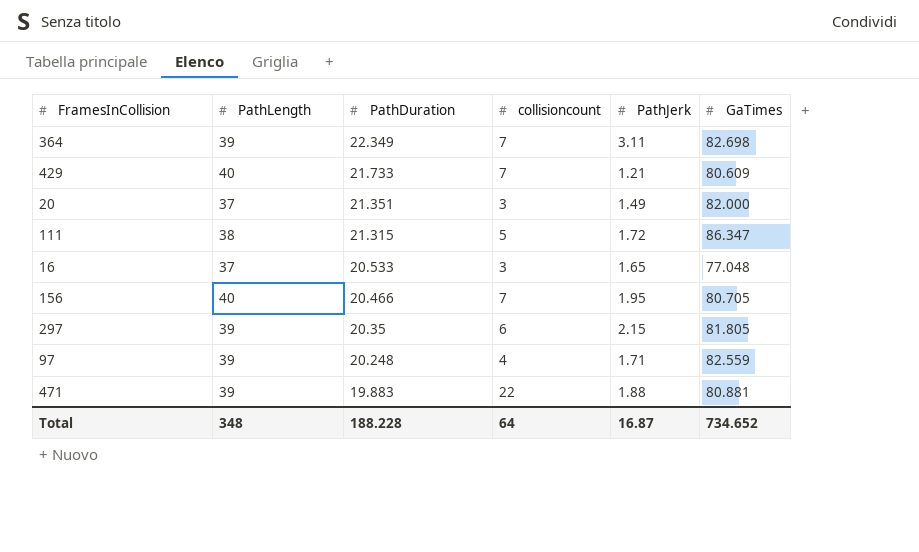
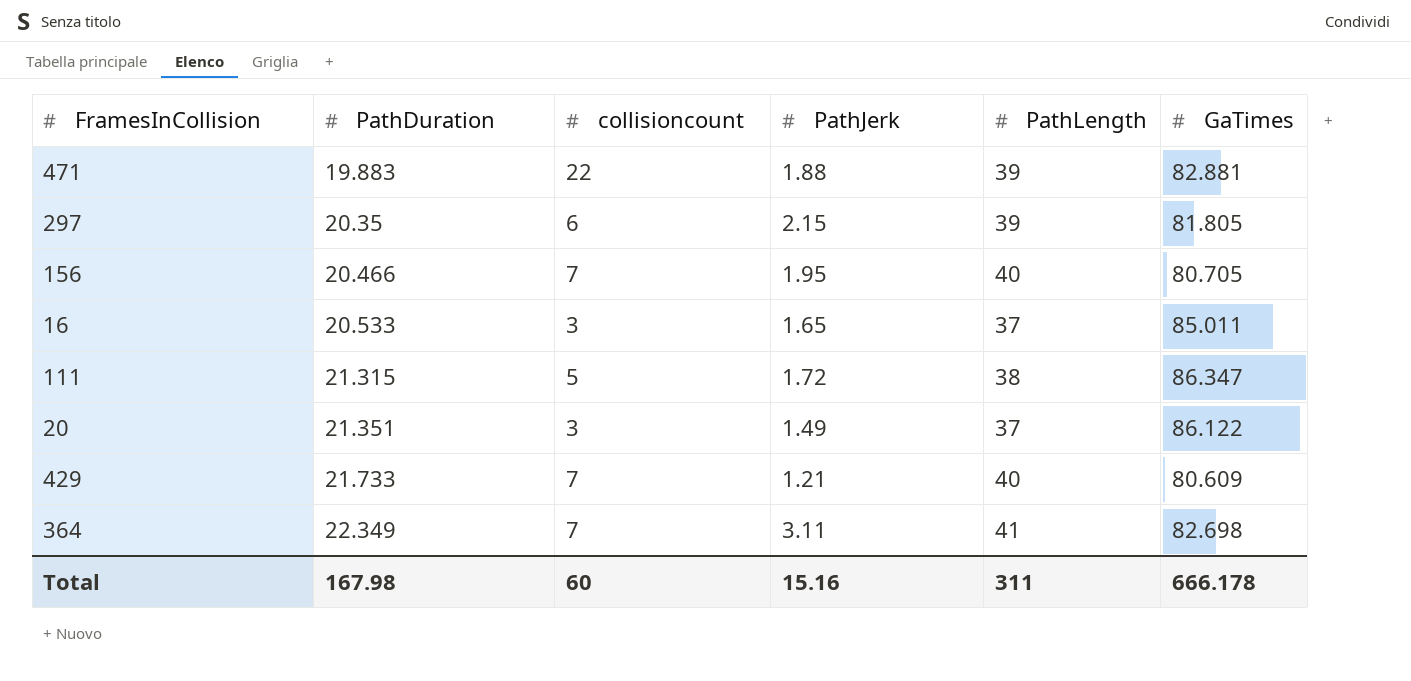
row order: PathDuration descending -> PathDuration ascending
column PathLength | position: 2 -> 5
row 97: 39 | 20.248 | 4 | 1.71 | 82.559 -> none
471 | GaTimes: 80.881 -> 82.881
16 | GaTimes: 77.048 -> 85.011
20 | GaTimes: 82.000 -> 86.122
364 | PathLength: 39 -> 41
Total | PathDuration: 188.228 -> 167.98
Total | collisioncount: 64 -> 60
Total | PathJerk: 16.87 -> 15.16
Total | PathLength: 348 -> 311
Total | GaTimes: 734.652 -> 666.178

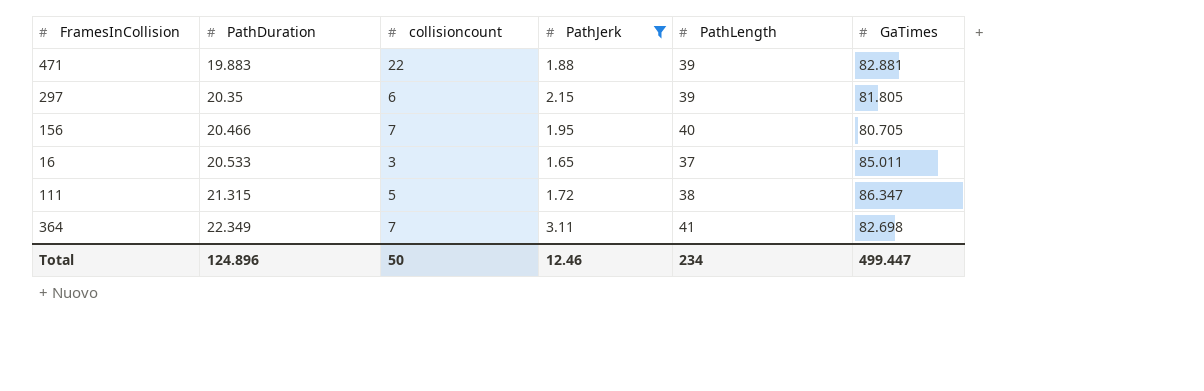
filter: none -> PathJerk >= 1.65
Total | PathDuration: 167.98 -> 124.896
Total | collisioncount: 60 -> 50
Total | PathJerk: 15.16 -> 12.46
Total | PathLength: 311 -> 234
Total | GaTimes: 666.178 -> 499.447

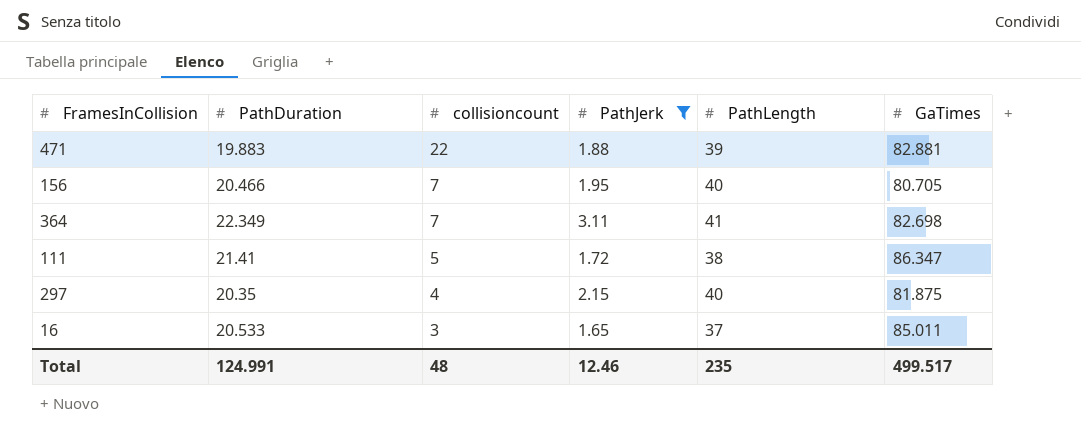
row order: PathDuration ascending -> collisioncount descending
111 | PathDuration: 21.315 -> 21.41
297 | collisioncount: 6 -> 4
297 | PathLength: 39 -> 40
297 | GaTimes: 81.805 -> 81.875
Total | PathDuration: 124.896 -> 124.991
Total | collisioncount: 50 -> 48
Total | PathLength: 234 -> 235
Total | GaTimes: 499.447 -> 499.517

